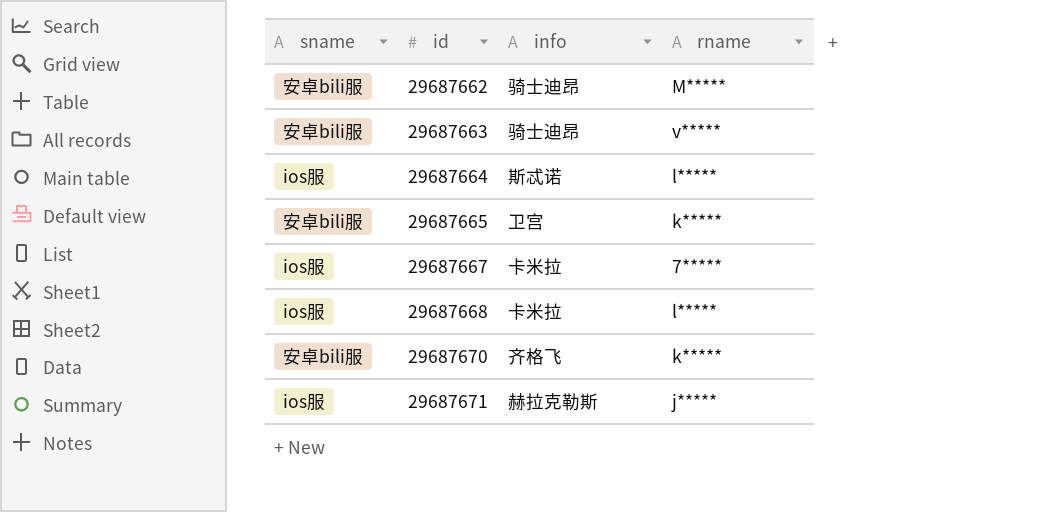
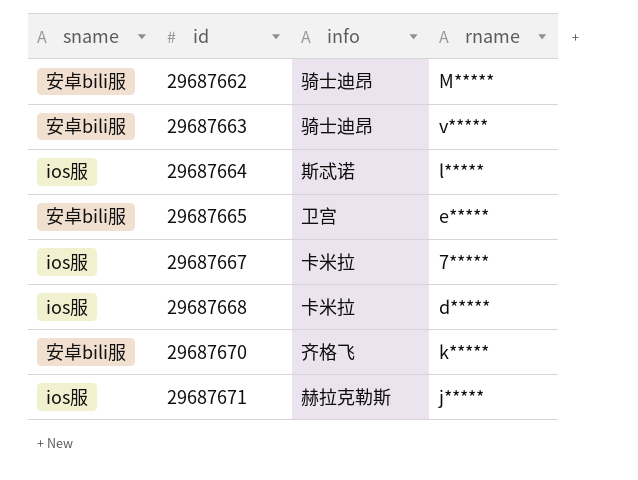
29687665 | rname: k***** -> e*****
29687668 | rname: l***** -> d*****

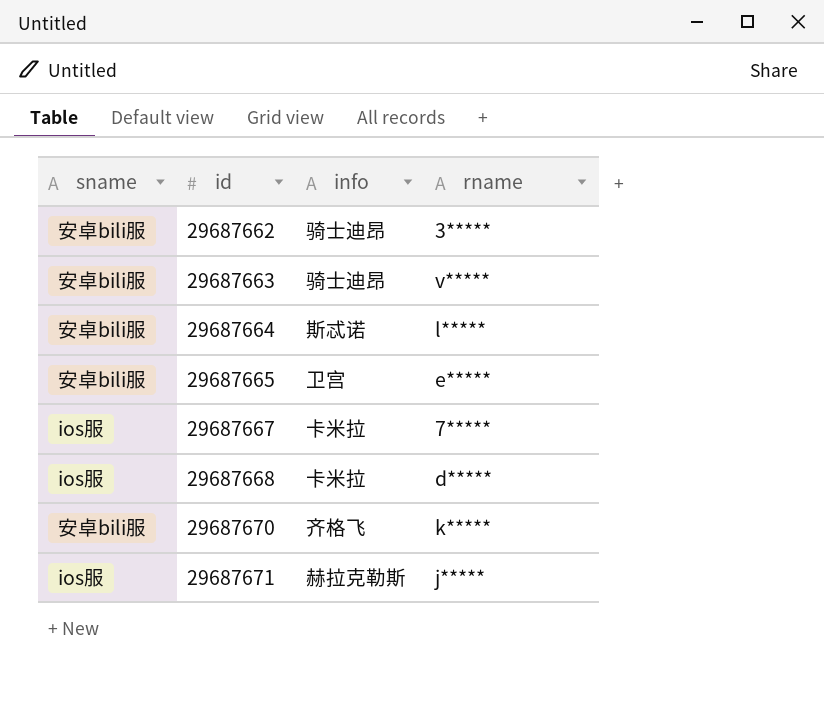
29687662 | rname: M***** -> 3*****
29687664 | sname: ios服 -> 安卓bili服

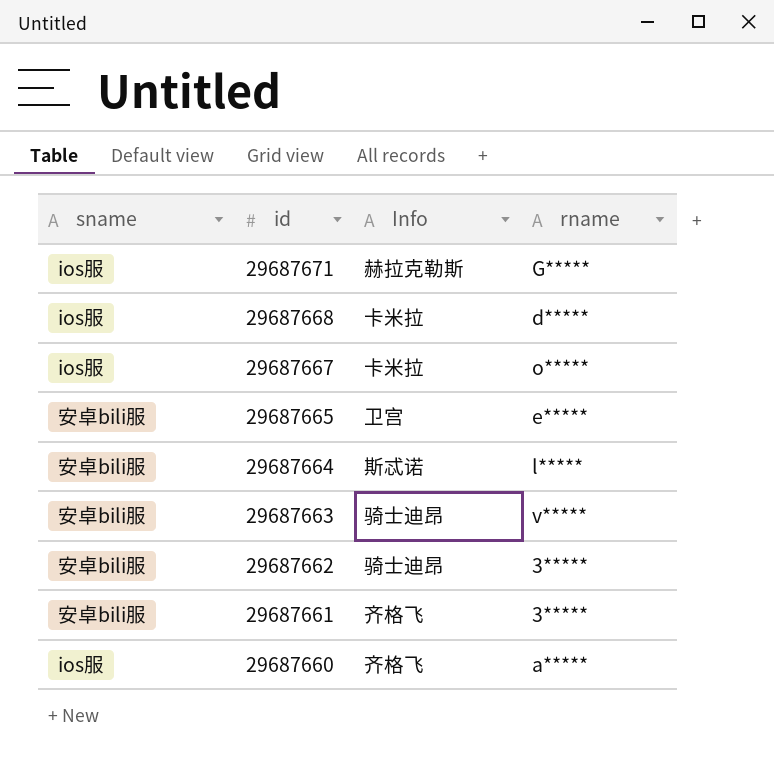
row order: id ascending -> id descending
column name: info -> Info
row 29687670: 安卓bili服 | 齐格飞 | k***** -> none
29687671 | rname: j***** -> G*****
29687667 | rname: 7***** -> o*****
row 29687661: none -> 安卓bili服 | 齐格飞 | 3*****
row 29687660: none -> ios服 | 齐格飞 | a*****

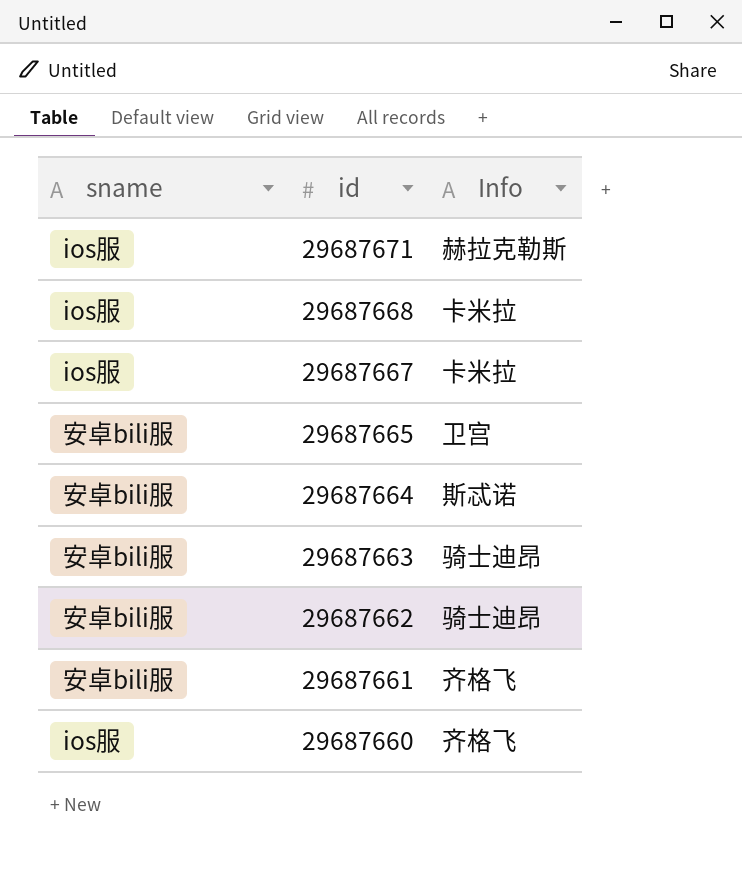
column rname | position: 4 -> none

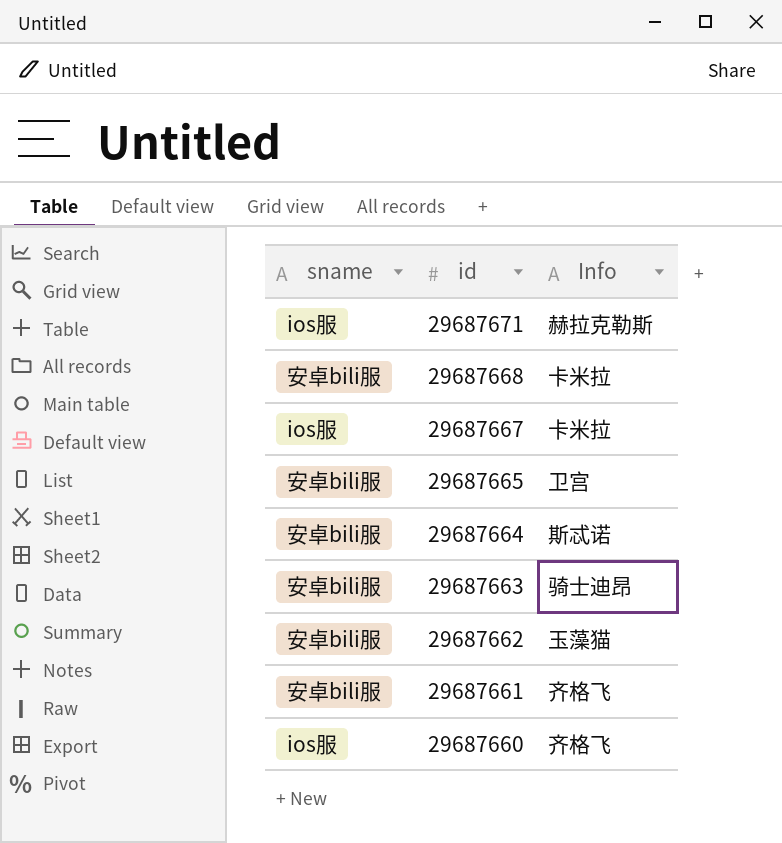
29687668 | sname: ios服 -> 安卓bili服
29687662 | Info: 骑士迪昂 -> 玉藻猫

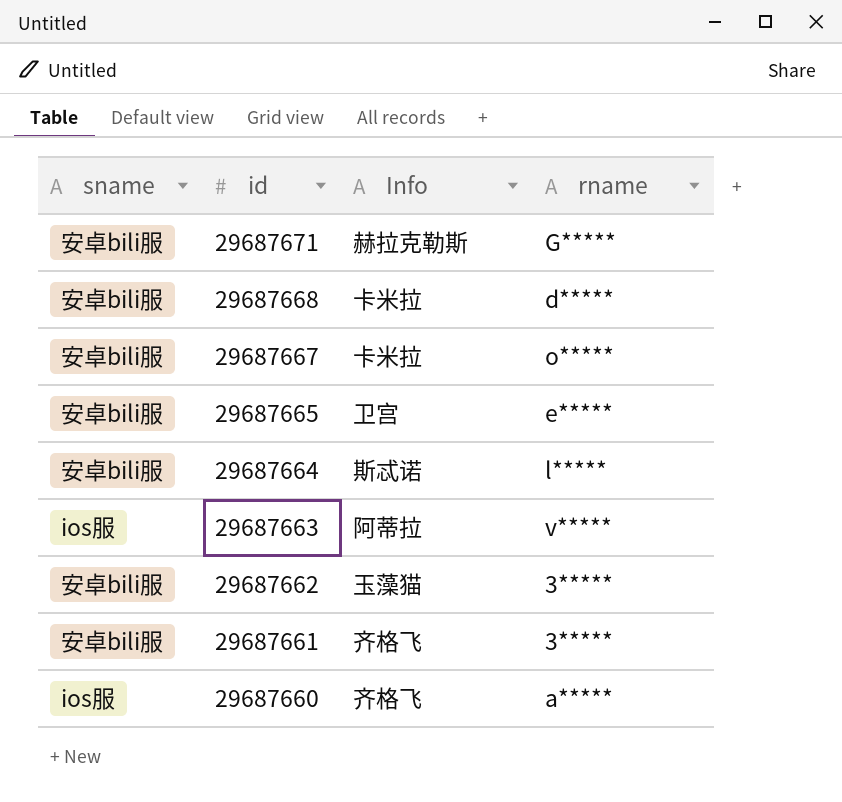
column rname | position: none -> 4
29687671 | sname: ios服 -> 安卓bili服
29687667 | sname: ios服 -> 安卓bili服
29687663 | sname: 安卓bili服 -> ios服
29687663 | Info: 骑士迪昂 -> 阿蒂拉

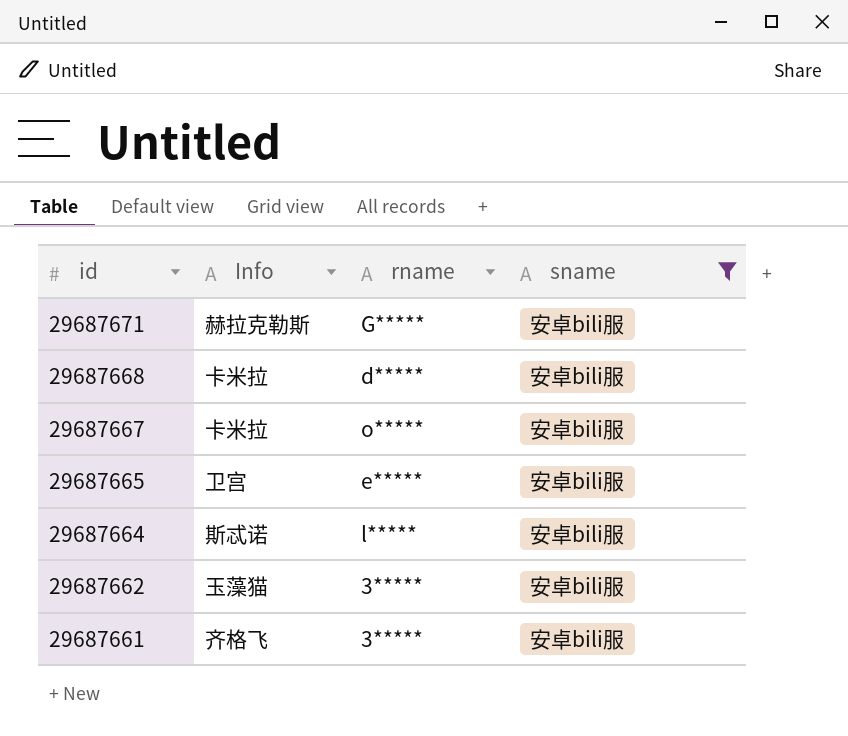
filter: none -> sname = 安卓bili服
column sname | position: 1 -> 4

